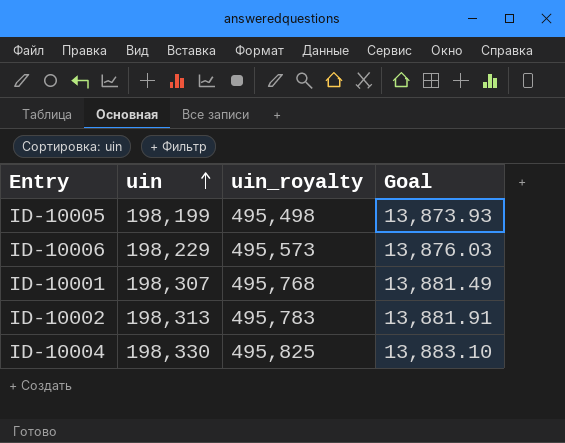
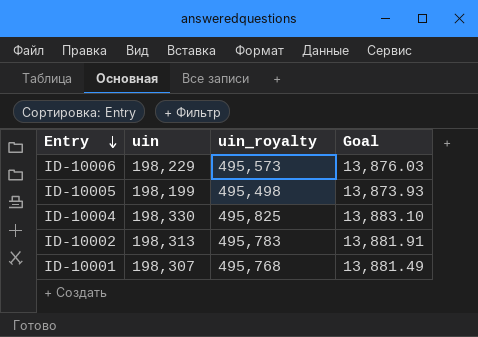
row order: uin ascending -> Entry descending

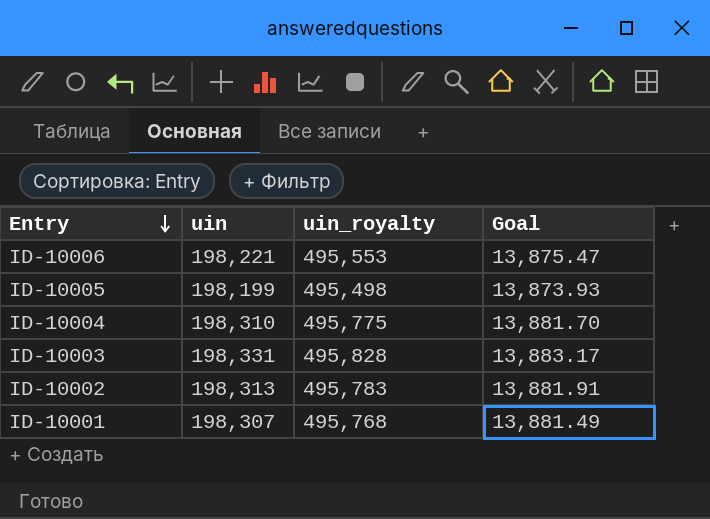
ID-10006 | uin: 198,229 -> 198,221
ID-10006 | uin_royalty: 495,573 -> 495,553
ID-10006 | Goal: 13,876.03 -> 13,875.47
ID-10004 | uin: 198,330 -> 198,310
ID-10004 | uin_royalty: 495,825 -> 495,775
ID-10004 | Goal: 13,883.10 -> 13,881.70
row ID-10003: none -> 198,331 | 495,828 | 13,883.17

